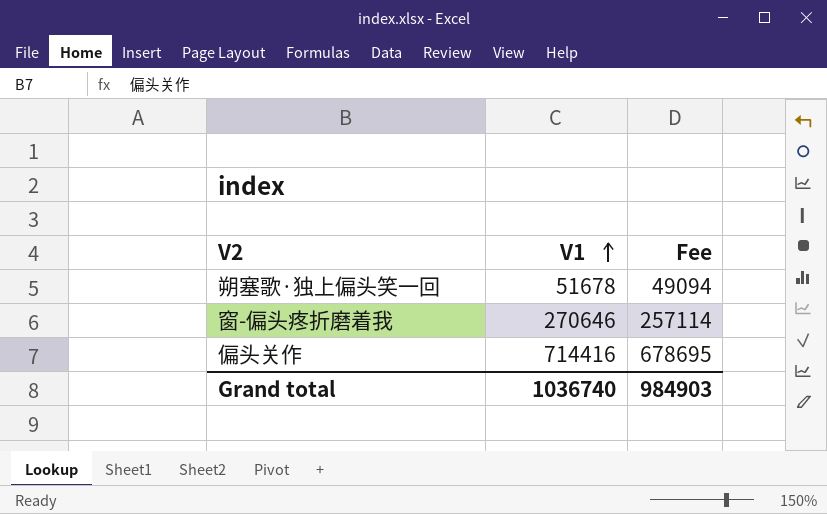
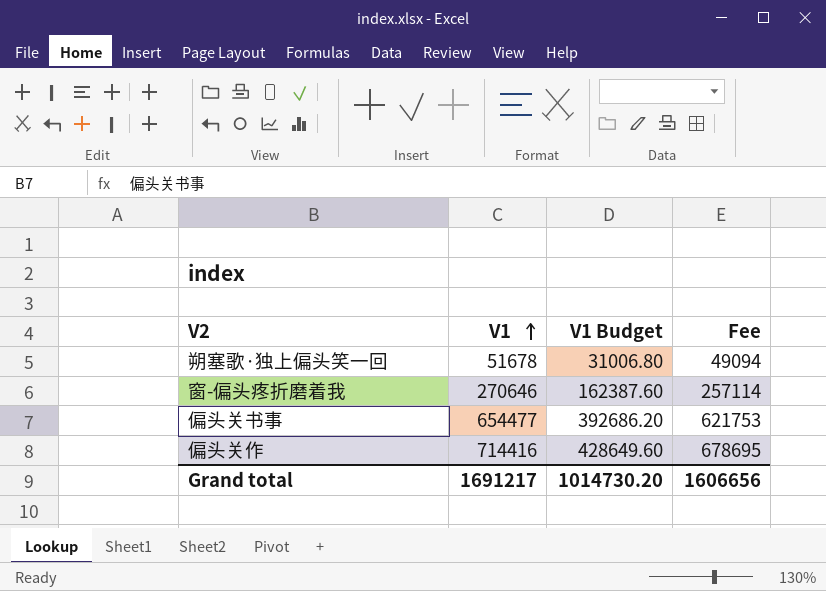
column V1 Budget | formula: none -> [V1] * 0.6
row 偏头关书事: none -> 654477 | 392686.20 | 621753
Grand total | V1: 1036740 -> 1691217
Grand total | Fee: 984903 -> 1606656

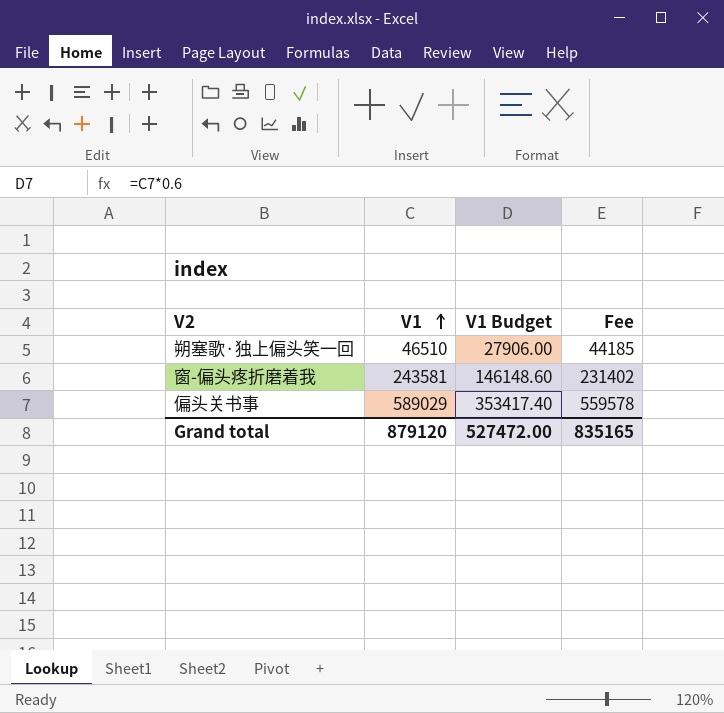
row 偏头关作: 714416 | 428649.60 | 678695 -> none
朔塞歌·独上偏头笑一回 | V1: 51678 -> 46510
朔塞歌·独上偏头笑一回 | V1 Budget: 31006.80 -> 27906.00
朔塞歌·独上偏头笑一回 | Fee: 49094 -> 44185
窗-偏头疼折磨着我 | V1: 270646 -> 243581
窗-偏头疼折磨着我 | V1 Budget: 162387.60 -> 146148.60
窗-偏头疼折磨着我 | Fee: 257114 -> 231402
偏头关书事 | V1: 654477 -> 589029
偏头关书事 | V1 Budget: 392686.20 -> 353417.40
偏头关书事 | Fee: 621753 -> 559578
Grand total | V1: 1691217 -> 879120
Grand total | V1 Budget: 1014730.20 -> 527472.00
Grand total | Fee: 1606656 -> 835165

